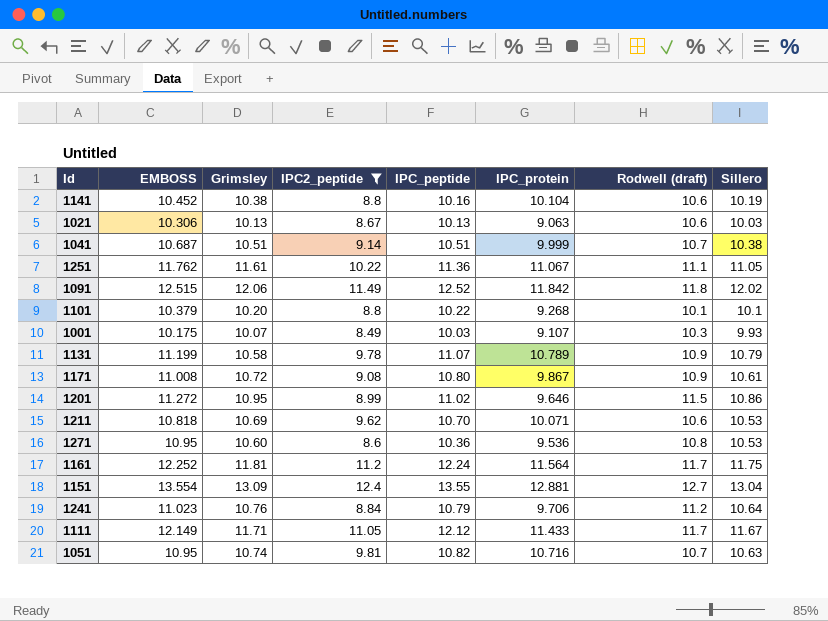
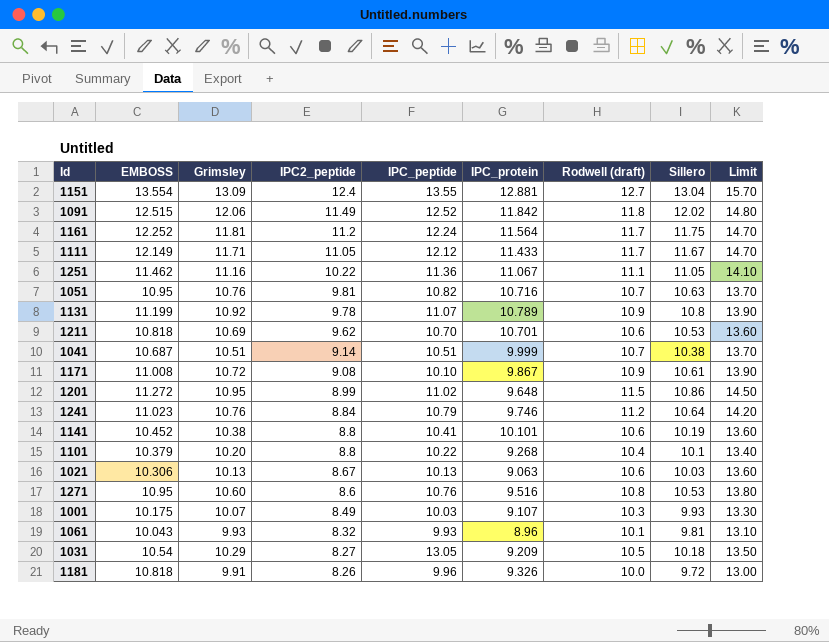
filter: IPC2_peptide >= 8.49 -> none
row order: none -> IPC2_peptide descending
column Limit | formula: none -> [Rodwell (draft)] + 3
1251 | EMBOSS: 11.762 -> 11.462
1251 | Grimsley: 11.61 -> 11.16
1051 | Grimsley: 10.74 -> 10.76
1131 | Grimsley: 10.58 -> 10.92
1131 | Sillero: 10.79 -> 10.8
1211 | IPC_protein: 10.071 -> 10.701
1171 | IPC_peptide: 10.80 -> 10.10
1201 | IPC_protein: 9.646 -> 9.648
1241 | IPC_protein: 9.706 -> 9.746
1141 | IPC_peptide: 10.16 -> 10.41
1141 | IPC_protein: 10.104 -> 10.101
1101 | Rodwell (draft): 10.1 -> 10.4
1271 | IPC_peptide: 10.36 -> 10.76
1271 | IPC_protein: 9.536 -> 9.516

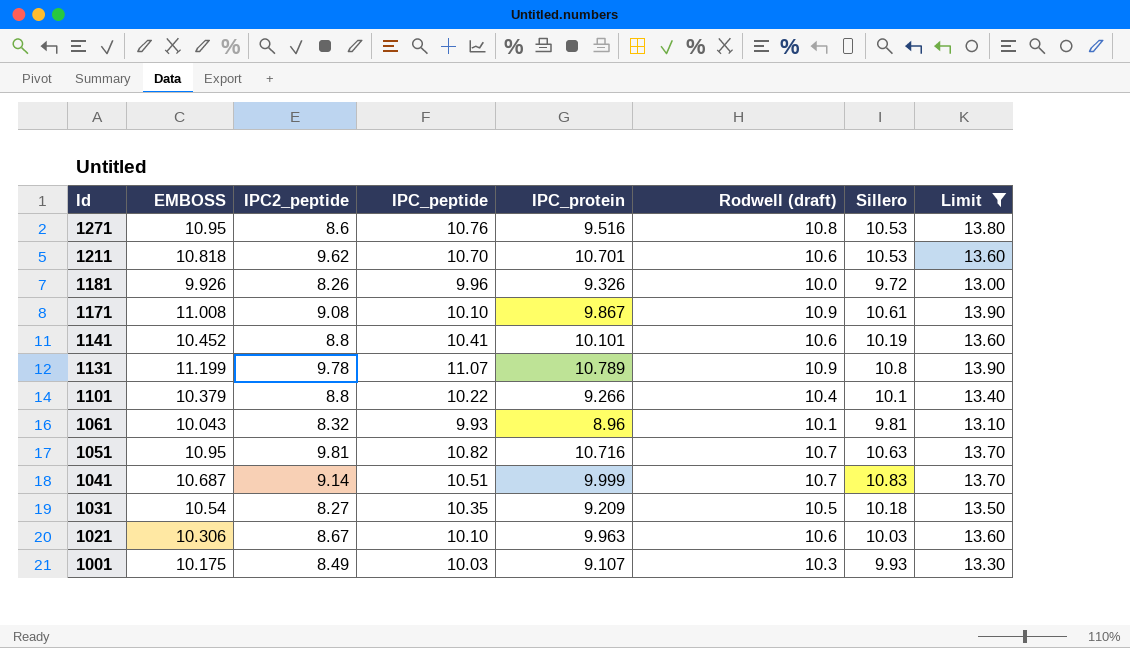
filter: none -> Limit <= 13.90
row order: IPC2_peptide descending -> Id descending
column Grimsley | position: 3 -> none
1181 | EMBOSS: 10.818 -> 9.926
1101 | IPC_protein: 9.268 -> 9.266
1041 | Sillero: 10.38 -> 10.83
1031 | IPC_peptide: 13.05 -> 10.35
1021 | IPC_peptide: 10.13 -> 10.10
1021 | IPC_protein: 9.063 -> 9.963

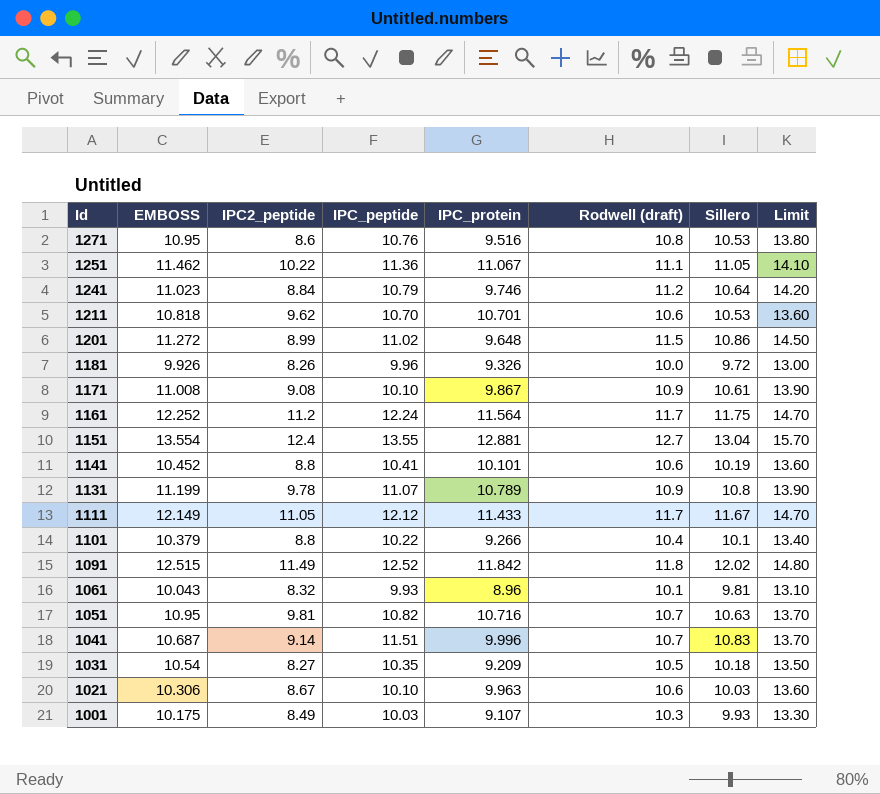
filter: Limit <= 13.90 -> none
1041 | IPC_peptide: 10.51 -> 11.51
1041 | IPC_protein: 9.999 -> 9.996

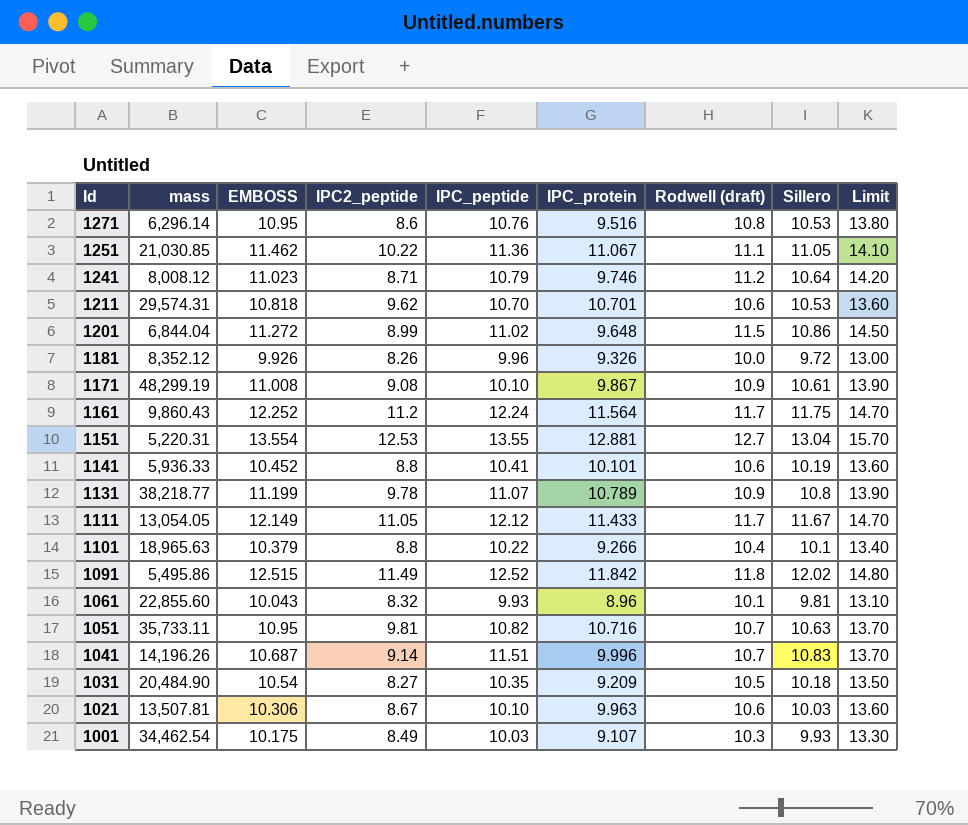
column mass | position: none -> 2
1241 | IPC2_peptide: 8.84 -> 8.71
1151 | IPC2_peptide: 12.4 -> 12.53

